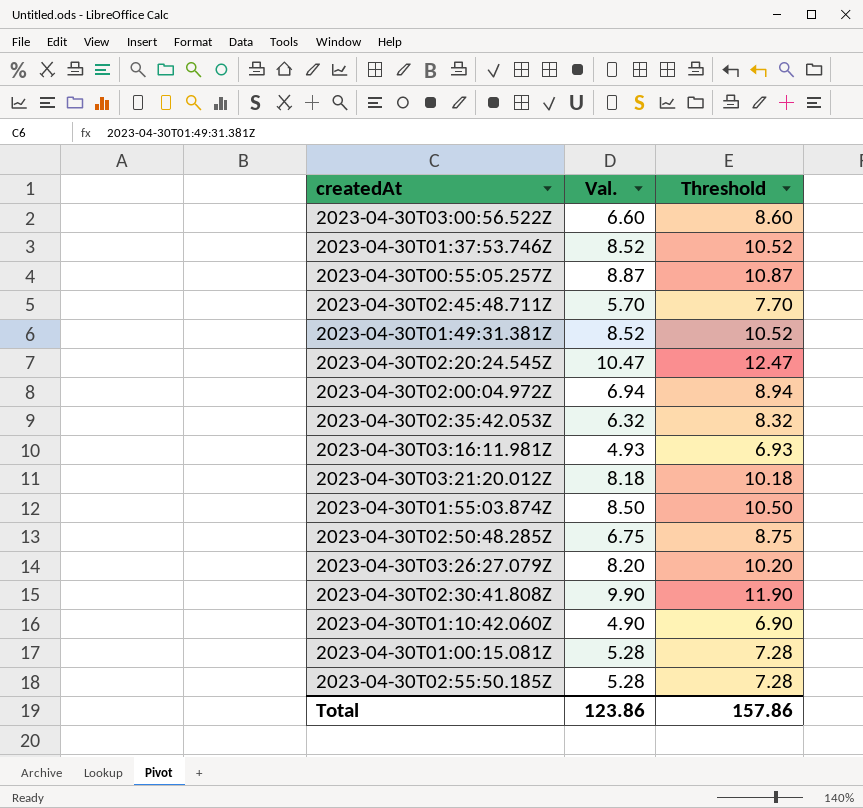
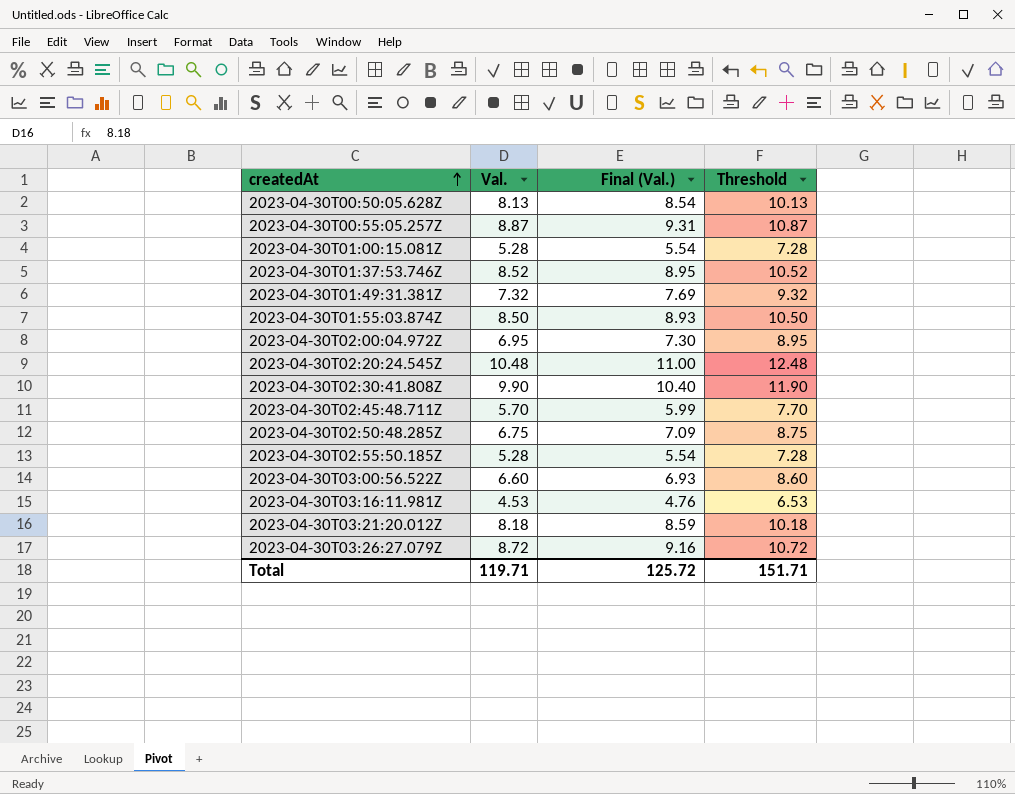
row order: none -> createdAt ascending
column Final (Val.) | formula: none -> [Val.] * 1.05
row 2023-04-30T02:35:42.053Z: 6.32 | 8.32 -> none
row 2023-04-30T01:10:42.060Z: 4.90 | 6.90 -> none
row 2023-04-30T00:50:05.628Z: none -> 8.13 | 8.54 | 10.13
2023-04-30T01:49:31.381Z | Val.: 8.52 -> 7.32
2023-04-30T01:49:31.381Z | Threshold: 10.52 -> 9.32
2023-04-30T02:00:04.972Z | Val.: 6.94 -> 6.95
2023-04-30T02:00:04.972Z | Threshold: 8.94 -> 8.95
2023-04-30T02:20:24.545Z | Val.: 10.47 -> 10.48
2023-04-30T02:20:24.545Z | Threshold: 12.47 -> 12.48
2023-04-30T03:16:11.981Z | Val.: 4.93 -> 4.53
2023-04-30T03:16:11.981Z | Threshold: 6.93 -> 6.53
2023-04-30T03:26:27.079Z | Val.: 8.20 -> 8.72
2023-04-30T03:26:27.079Z | Threshold: 10.20 -> 10.72
Total | Val.: 123.86 -> 119.71
Total | Threshold: 157.86 -> 151.71

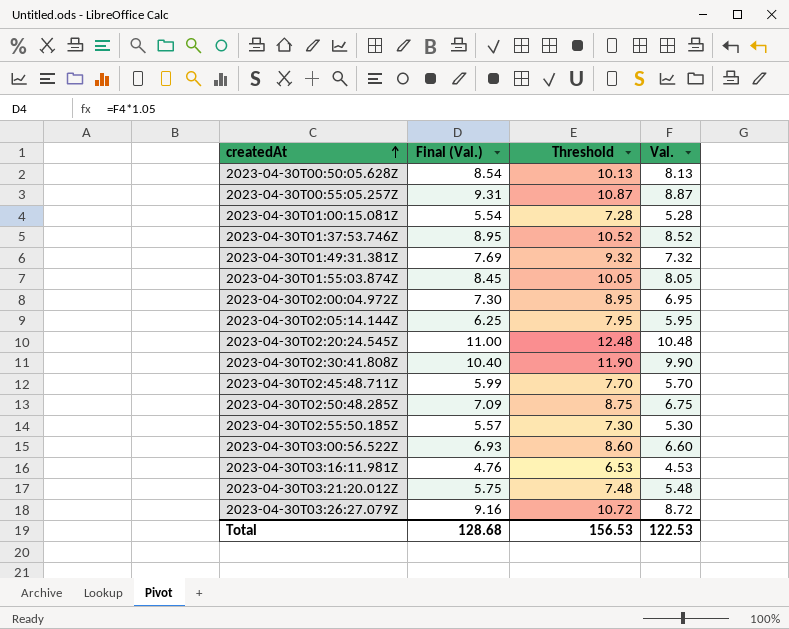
column Val. | position: 2 -> 4
2023-04-30T01:55:03.874Z | Final (Val.): 8.93 -> 8.45
2023-04-30T01:55:03.874Z | Threshold: 10.50 -> 10.05
2023-04-30T01:55:03.874Z | Val.: 8.50 -> 8.05
row 2023-04-30T02:05:14.144Z: none -> 6.25 | 7.95 | 5.95
2023-04-30T02:55:50.185Z | Final (Val.): 5.54 -> 5.57
2023-04-30T02:55:50.185Z | Threshold: 7.28 -> 7.30
2023-04-30T02:55:50.185Z | Val.: 5.28 -> 5.30
2023-04-30T03:21:20.012Z | Final (Val.): 8.59 -> 5.75
2023-04-30T03:21:20.012Z | Threshold: 10.18 -> 7.48
2023-04-30T03:21:20.012Z | Val.: 8.18 -> 5.48
Total | Final (Val.): 125.72 -> 128.68
Total | Threshold: 151.71 -> 156.53
Total | Val.: 119.71 -> 122.53

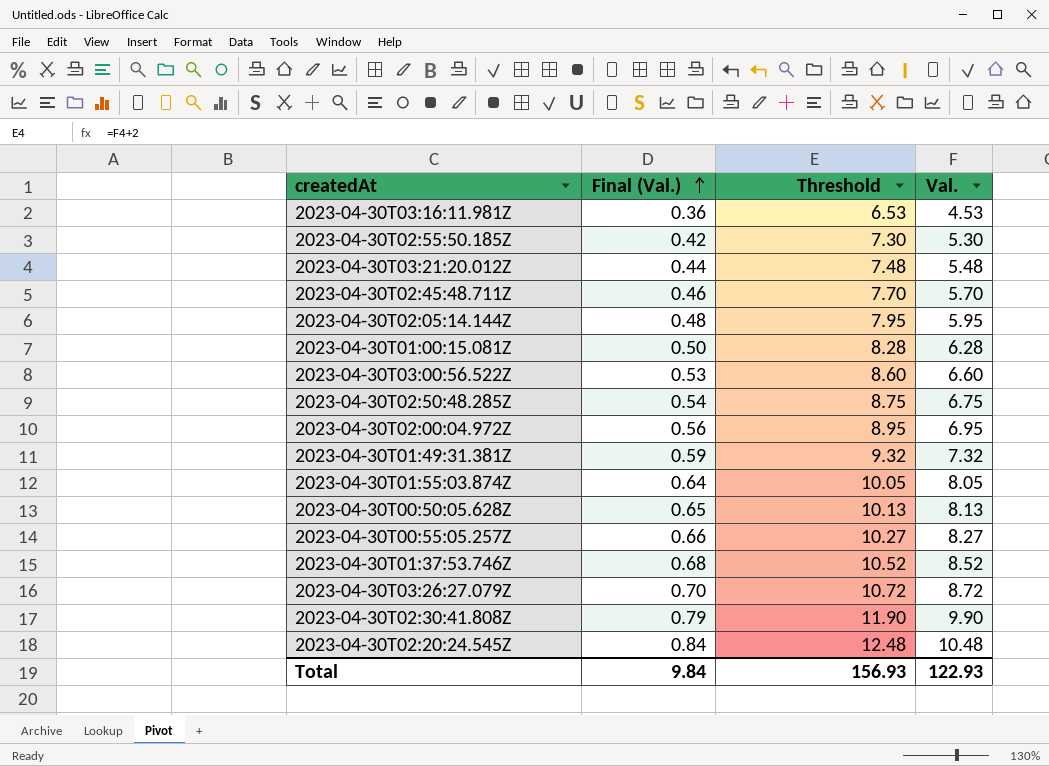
row order: createdAt ascending -> Final (Val.) ascending
column Final (Val.) | formula: [Val.] * 1.05 -> [Val.] * 0.08
2023-04-30T01:00:15.081Z | Threshold: 7.28 -> 8.28
2023-04-30T01:00:15.081Z | Val.: 5.28 -> 6.28
2023-04-30T00:55:05.257Z | Threshold: 10.87 -> 10.27
2023-04-30T00:55:05.257Z | Val.: 8.87 -> 8.27
Total | Final (Val.): 128.68 -> 9.84
Total | Threshold: 156.53 -> 156.93
Total | Val.: 122.53 -> 122.93

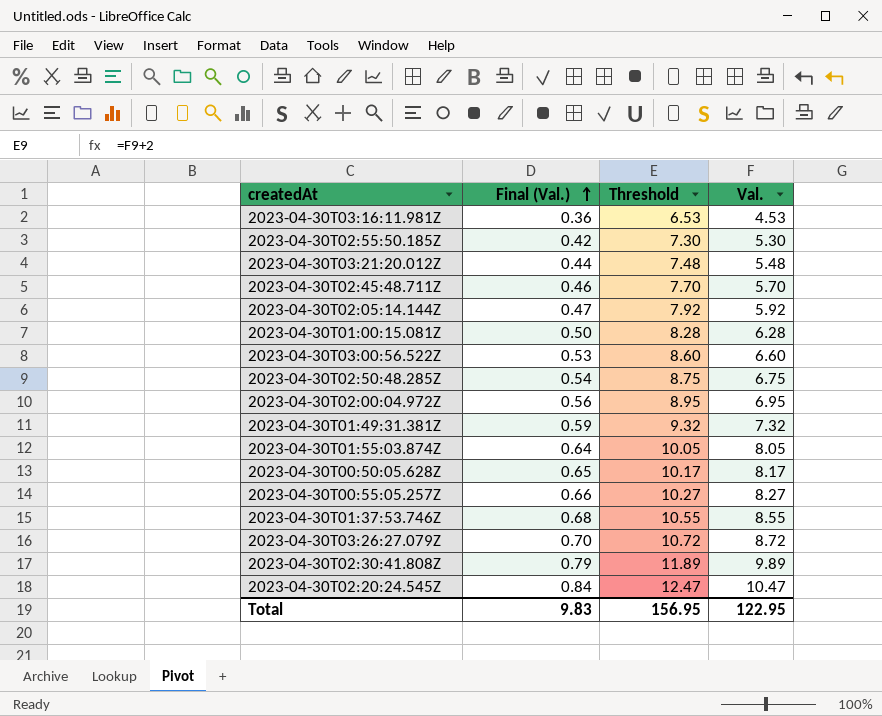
2023-04-30T02:05:14.144Z | Final (Val.): 0.48 -> 0.47
2023-04-30T02:05:14.144Z | Threshold: 7.95 -> 7.92
2023-04-30T02:05:14.144Z | Val.: 5.95 -> 5.92
2023-04-30T00:50:05.628Z | Threshold: 10.13 -> 10.17
2023-04-30T00:50:05.628Z | Val.: 8.13 -> 8.17
2023-04-30T01:37:53.746Z | Threshold: 10.52 -> 10.55
2023-04-30T01:37:53.746Z | Val.: 8.52 -> 8.55
2023-04-30T02:30:41.808Z | Threshold: 11.90 -> 11.89
2023-04-30T02:30:41.808Z | Val.: 9.90 -> 9.89
2023-04-30T02:20:24.545Z | Threshold: 12.48 -> 12.47
2023-04-30T02:20:24.545Z | Val.: 10.48 -> 10.47
Total | Final (Val.): 9.84 -> 9.83
Total | Threshold: 156.93 -> 156.95
Total | Val.: 122.93 -> 122.95

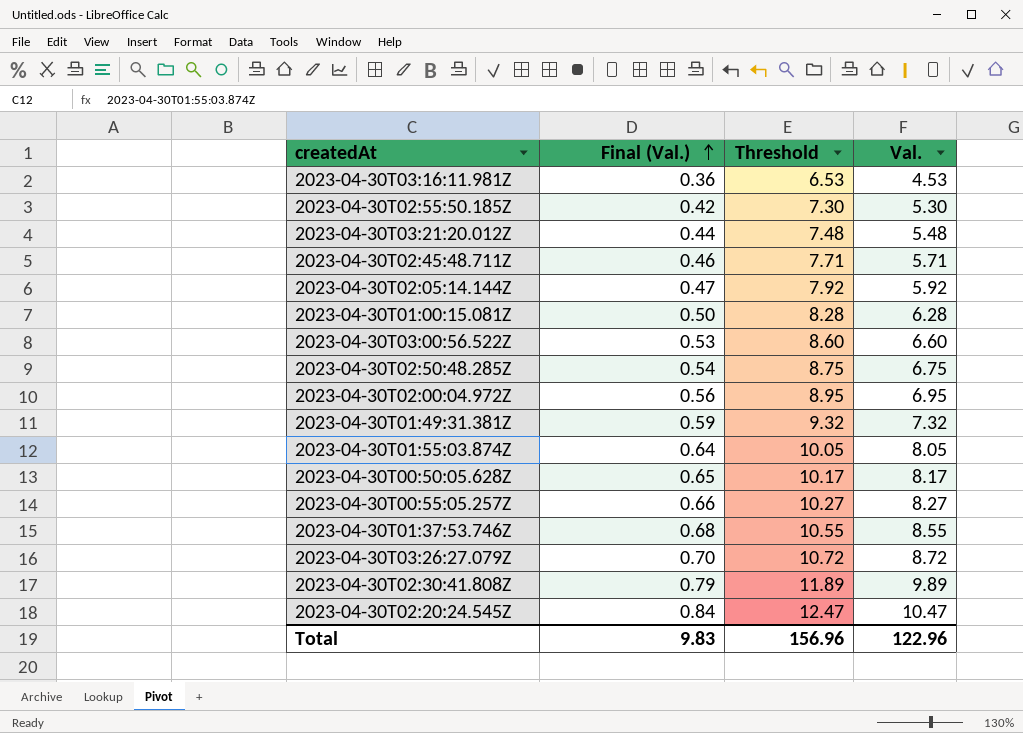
2023-04-30T02:45:48.711Z | Threshold: 7.70 -> 7.71
2023-04-30T02:45:48.711Z | Val.: 5.70 -> 5.71
Total | Threshold: 156.95 -> 156.96
Total | Val.: 122.95 -> 122.96

